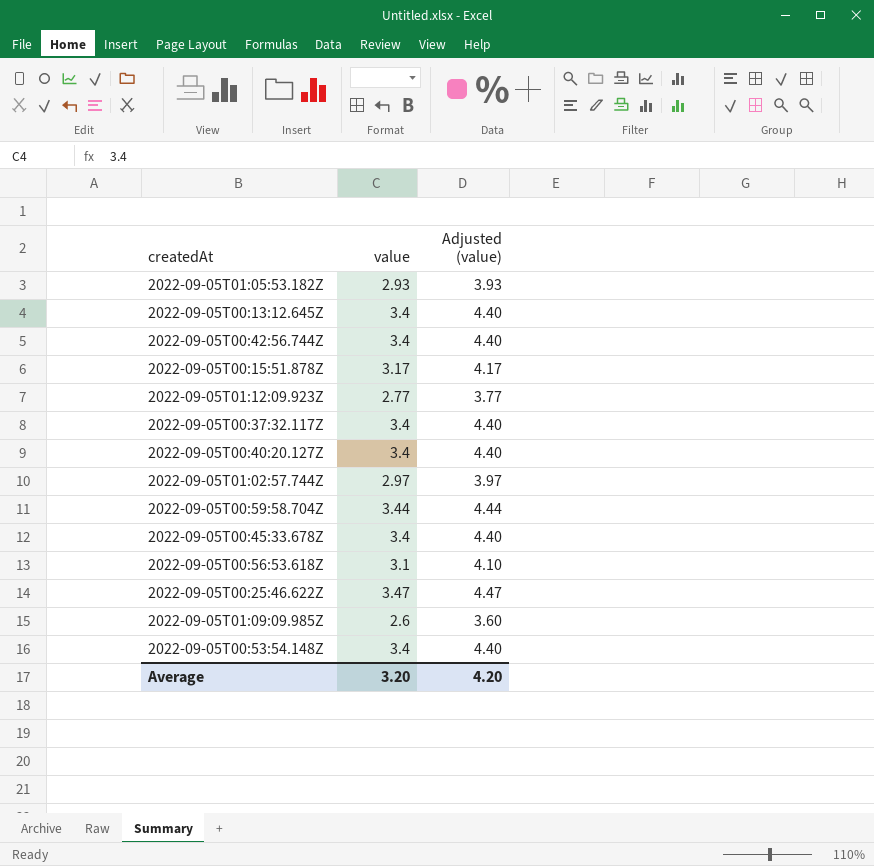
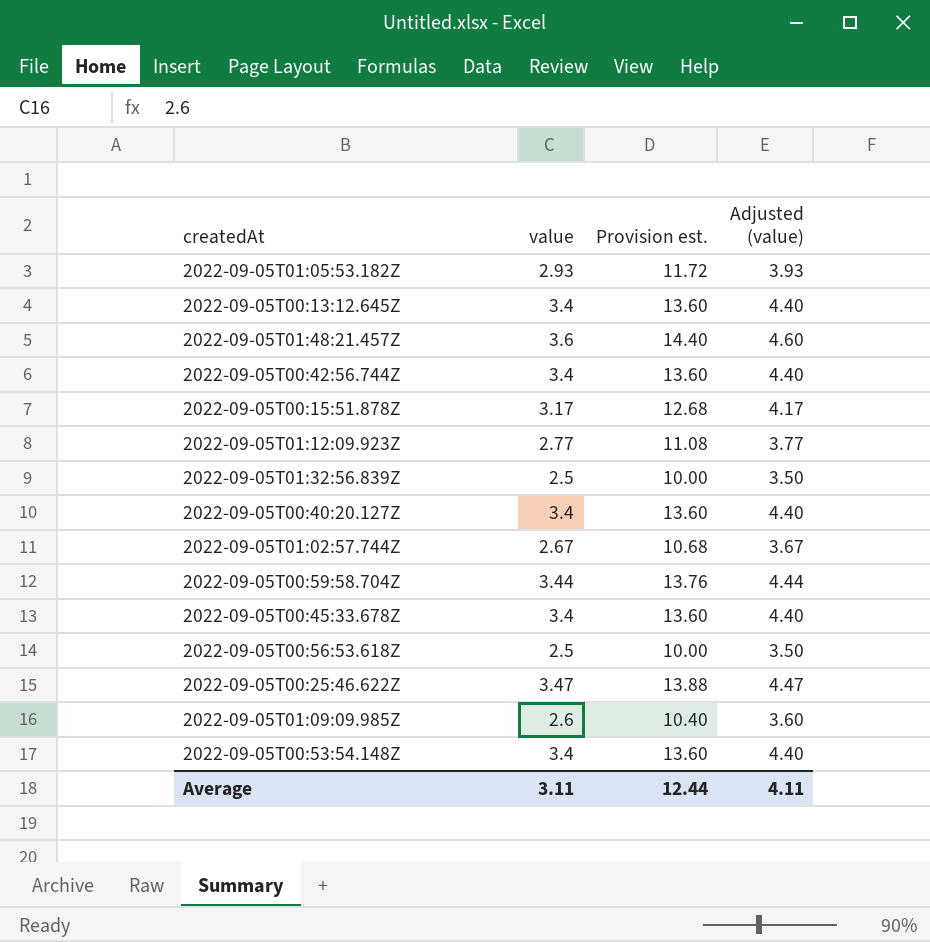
column Provision est. | formula: none -> [value] * 4
row 2022-09-05T00:37:32.117Z: 3.4 | 4.40 -> none
row 2022-09-05T01:48:21.457Z: none -> 3.6 | 14.40 | 4.60
row 2022-09-05T01:32:56.839Z: none -> 2.5 | 10.00 | 3.50
2022-09-05T01:02:57.744Z | value: 2.97 -> 2.67
2022-09-05T01:02:57.744Z | Adjusted (value): 3.97 -> 3.67
2022-09-05T00:56:53.618Z | value: 3.1 -> 2.5
2022-09-05T00:56:53.618Z | Adjusted (value): 4.10 -> 3.50
Average | value: 3.20 -> 3.11
Average | Adjusted (value): 4.20 -> 4.11

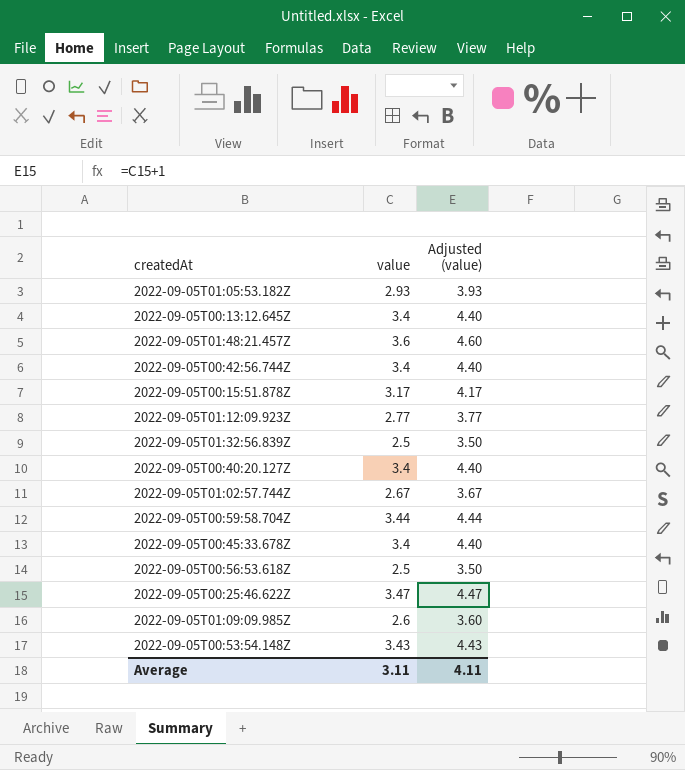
column Provision est. | formula: [value] * 4 -> none
2022-09-05T00:53:54.148Z | value: 3.4 -> 3.43
2022-09-05T00:53:54.148Z | Adjusted (value): 4.40 -> 4.43

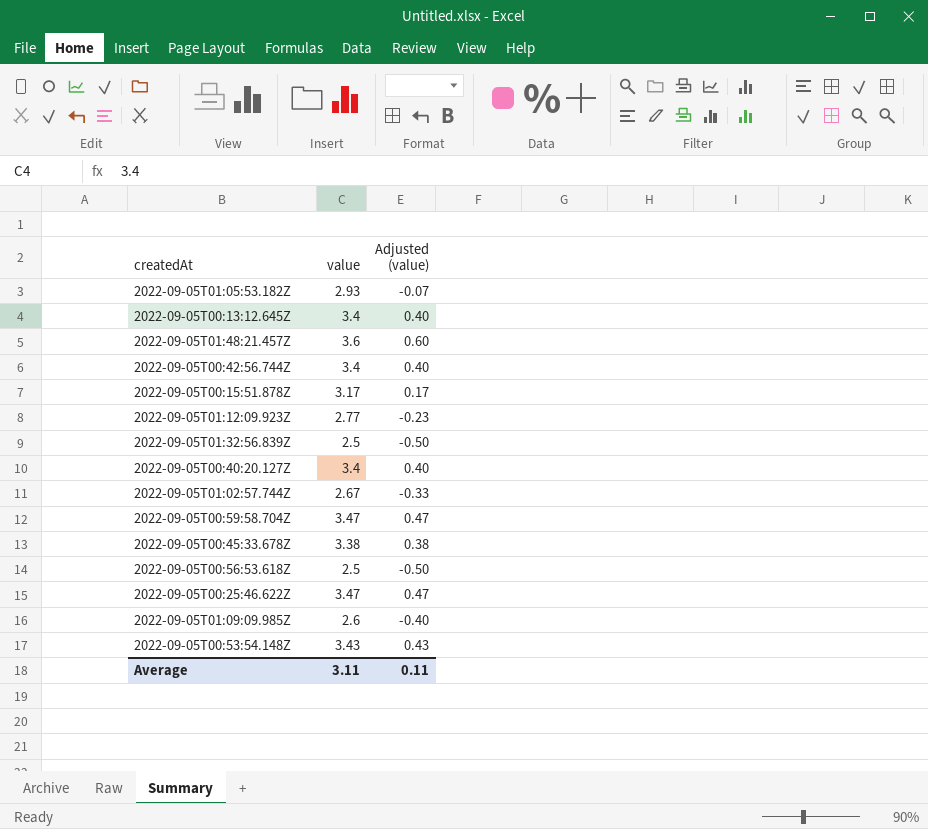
column Adjusted (value) | formula: [value] + 1 -> [value] - 3
2022-09-05T00:59:58.704Z | value: 3.44 -> 3.47
2022-09-05T00:45:33.678Z | value: 3.4 -> 3.38
Average | Adjusted (value): 4.11 -> 0.11

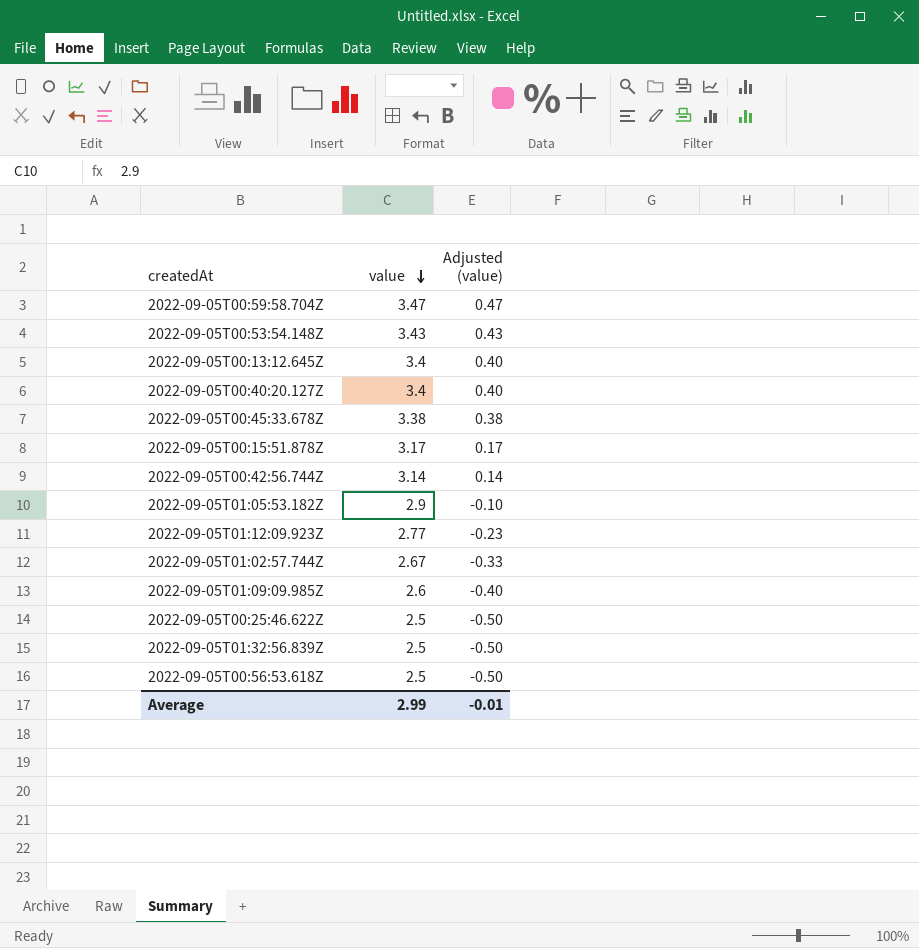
row order: none -> value descending
row 2022-09-05T01:48:21.457Z: 3.6 | 0.60 -> none
2022-09-05T00:42:56.744Z | value: 3.4 -> 3.14
2022-09-05T00:42:56.744Z | Adjusted (value): 0.40 -> 0.14
2022-09-05T01:05:53.182Z | value: 2.93 -> 2.9
2022-09-05T01:05:53.182Z | Adjusted (value): -0.07 -> -0.10
2022-09-05T00:25:46.622Z | value: 3.47 -> 2.5
2022-09-05T00:25:46.622Z | Adjusted (value): 0.47 -> -0.50
Average | value: 3.11 -> 2.99
Average | Adjusted (value): 0.11 -> -0.01

